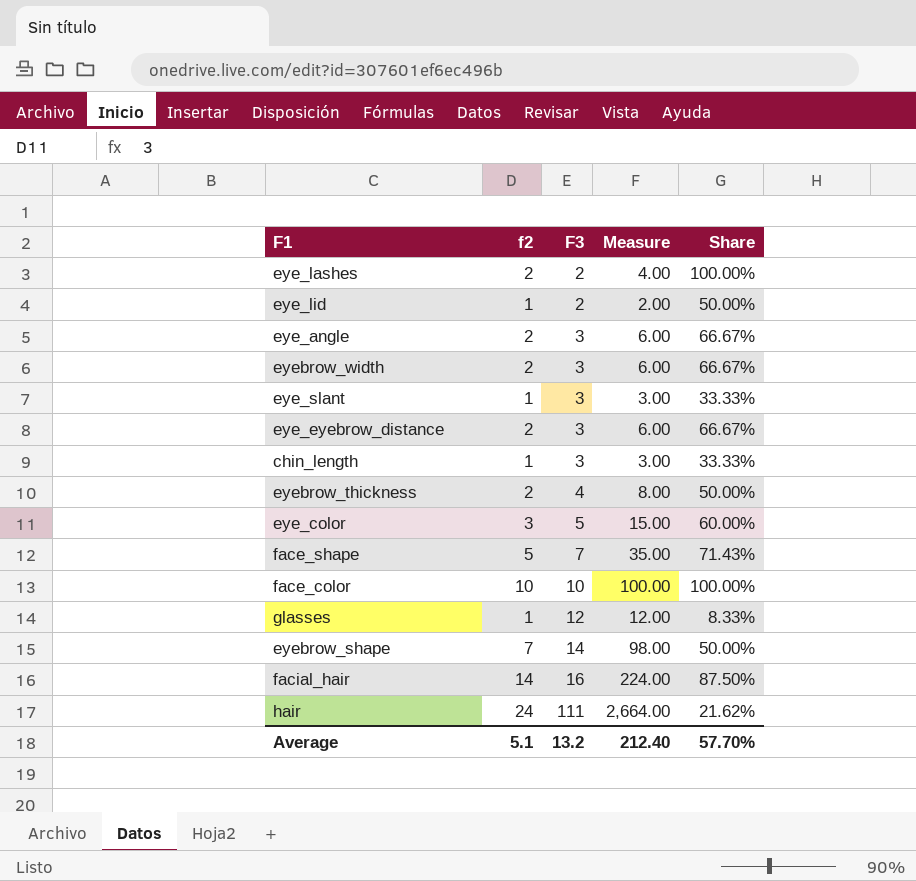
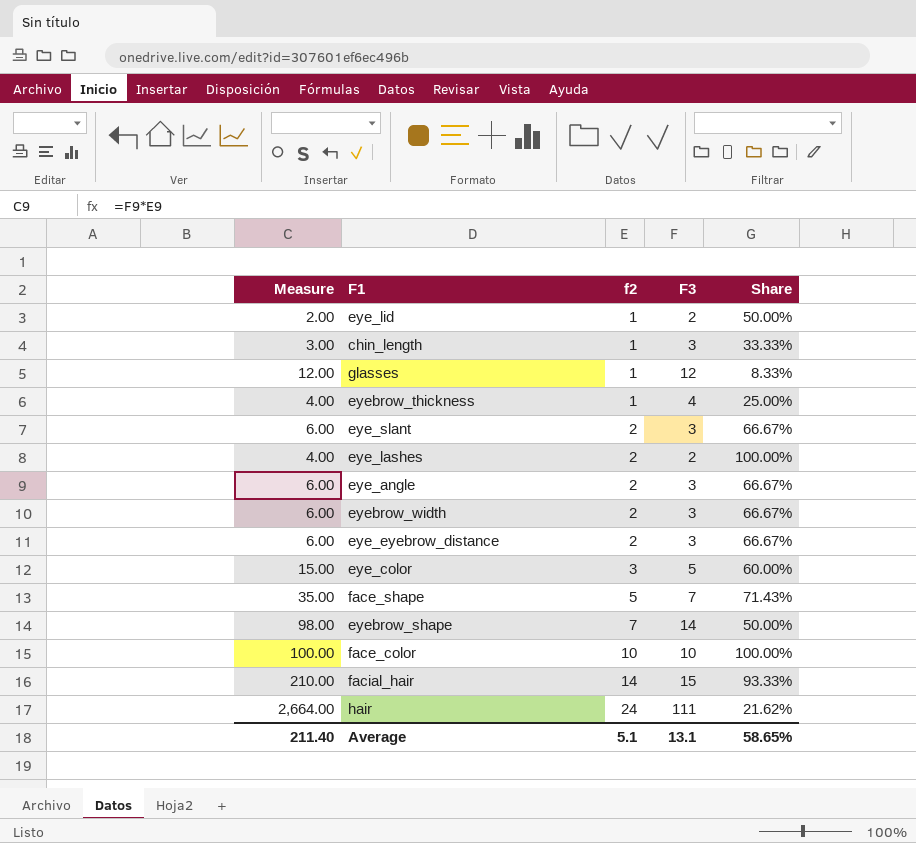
row order: F3 ascending -> f2 ascending
column Measure | position: 4 -> 1
eyebrow_thickness | Measure: 8.00 -> 4.00
eyebrow_thickness | f2: 2 -> 1
eyebrow_thickness | Share: 50.00% -> 25.00%
eye_slant | Measure: 3.00 -> 6.00
eye_slant | f2: 1 -> 2
eye_slant | Share: 33.33% -> 66.67%
facial_hair | Measure: 224.00 -> 210.00
facial_hair | F3: 16 -> 15
facial_hair | Share: 87.50% -> 93.33%
Average | Measure: 212.40 -> 211.40
Average | F3: 13.2 -> 13.1
Average | Share: 57.70% -> 58.65%

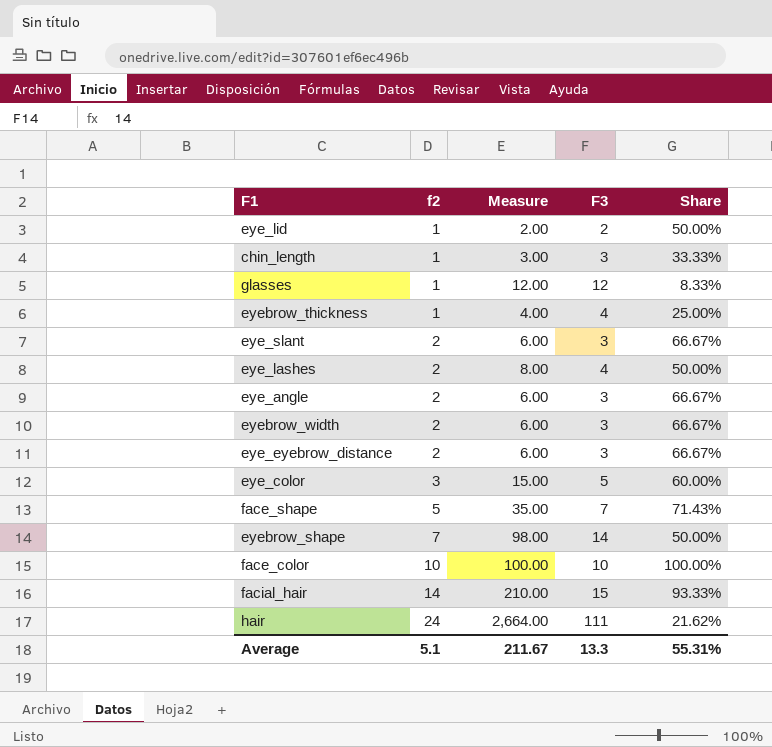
column Measure | position: 1 -> 3
eye_lashes | Measure: 4.00 -> 8.00
eye_lashes | F3: 2 -> 4
eye_lashes | Share: 100.00% -> 50.00%
Average | Measure: 211.40 -> 211.67
Average | F3: 13.1 -> 13.3
Average | Share: 58.65% -> 55.31%

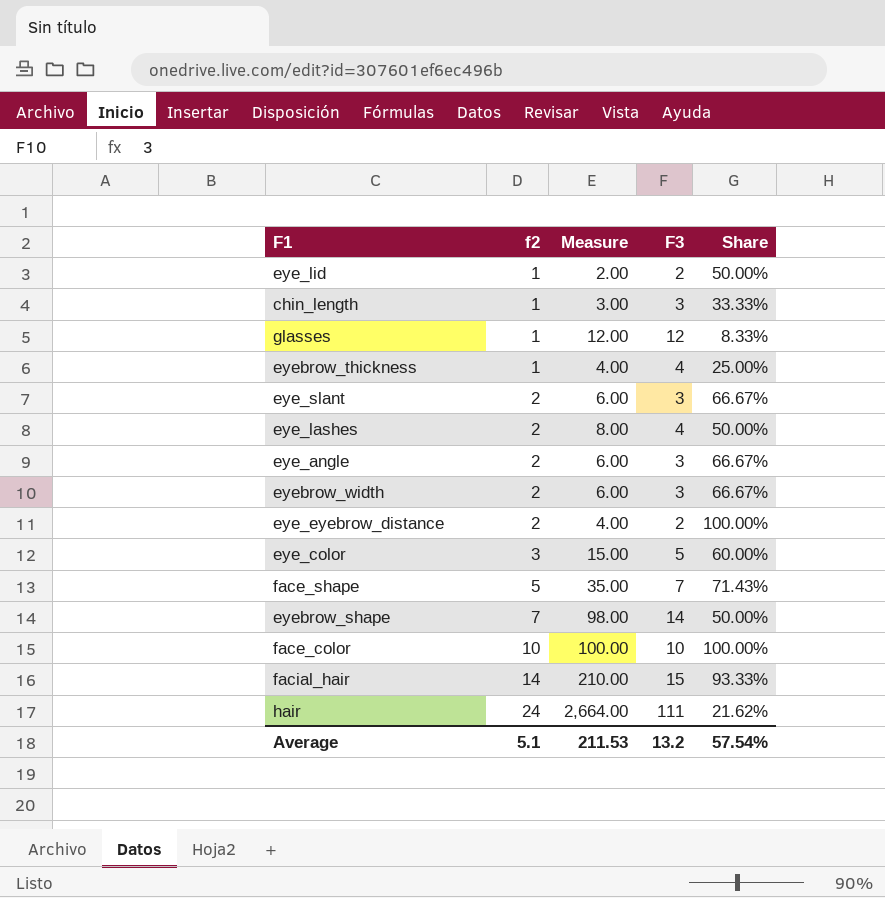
eye_eyebrow_distance | Measure: 6.00 -> 4.00
eye_eyebrow_distance | F3: 3 -> 2
eye_eyebrow_distance | Share: 66.67% -> 100.00%
Average | Measure: 211.67 -> 211.53
Average | F3: 13.3 -> 13.2
Average | Share: 55.31% -> 57.54%

